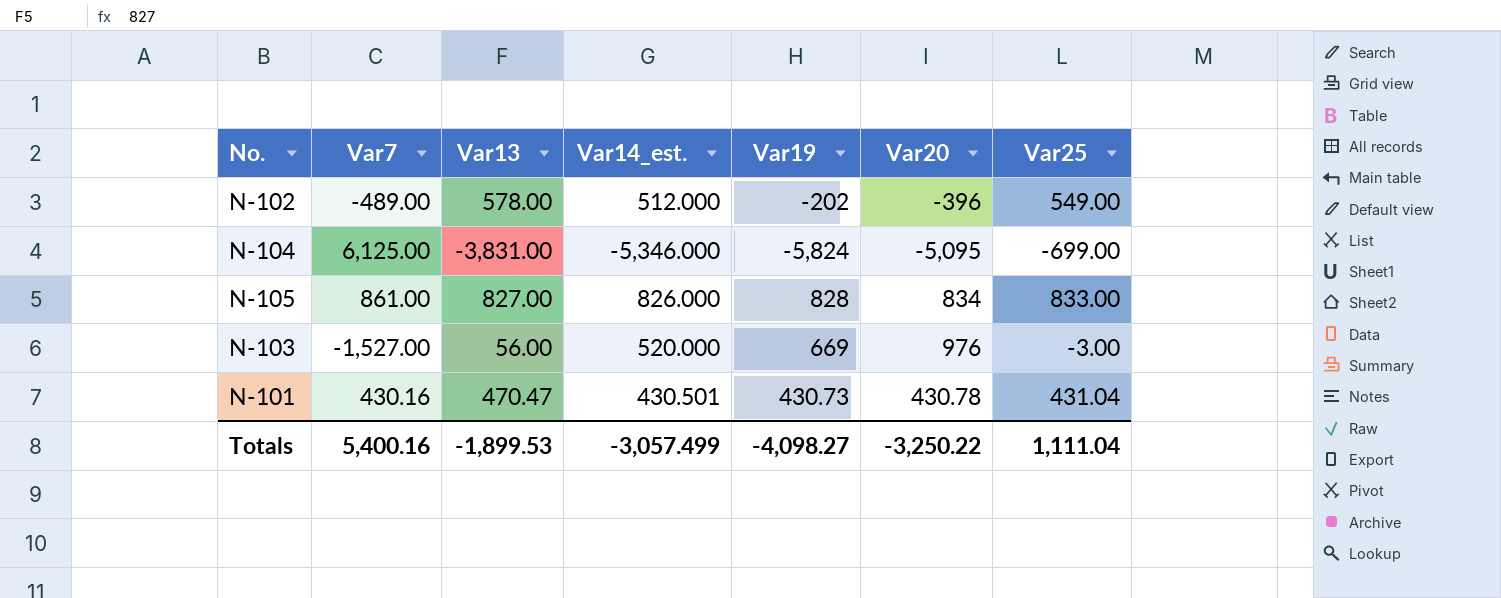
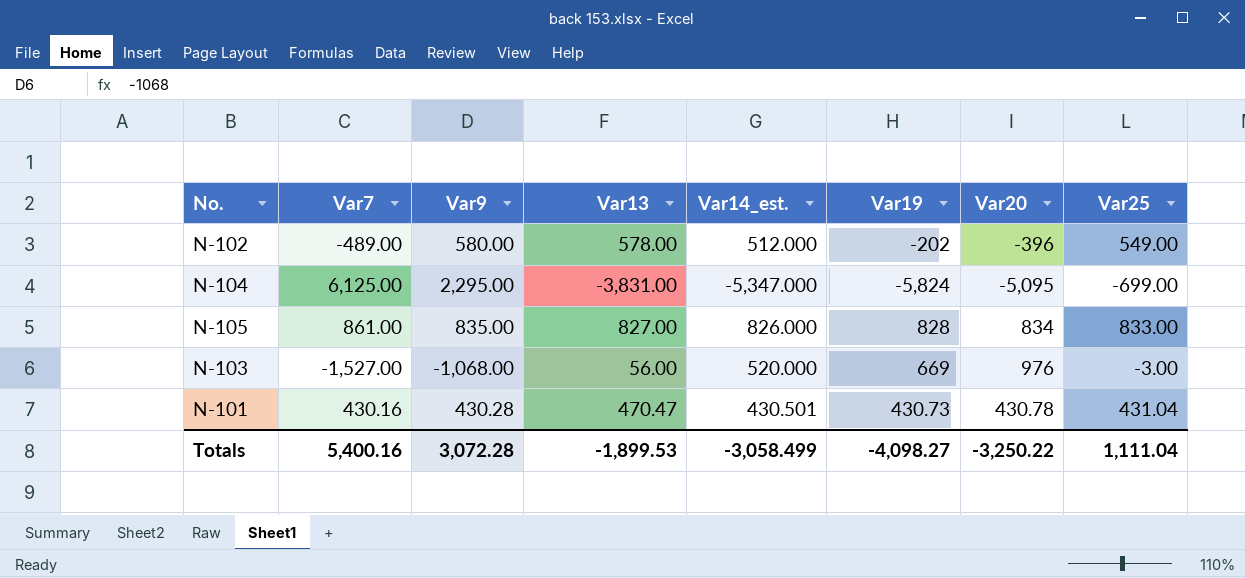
column Var9 | position: none -> 3
N-104 | Var14_est.: -5,346.000 -> -5,347.000
Totals | Var14_est.: -3,057.499 -> -3,058.499

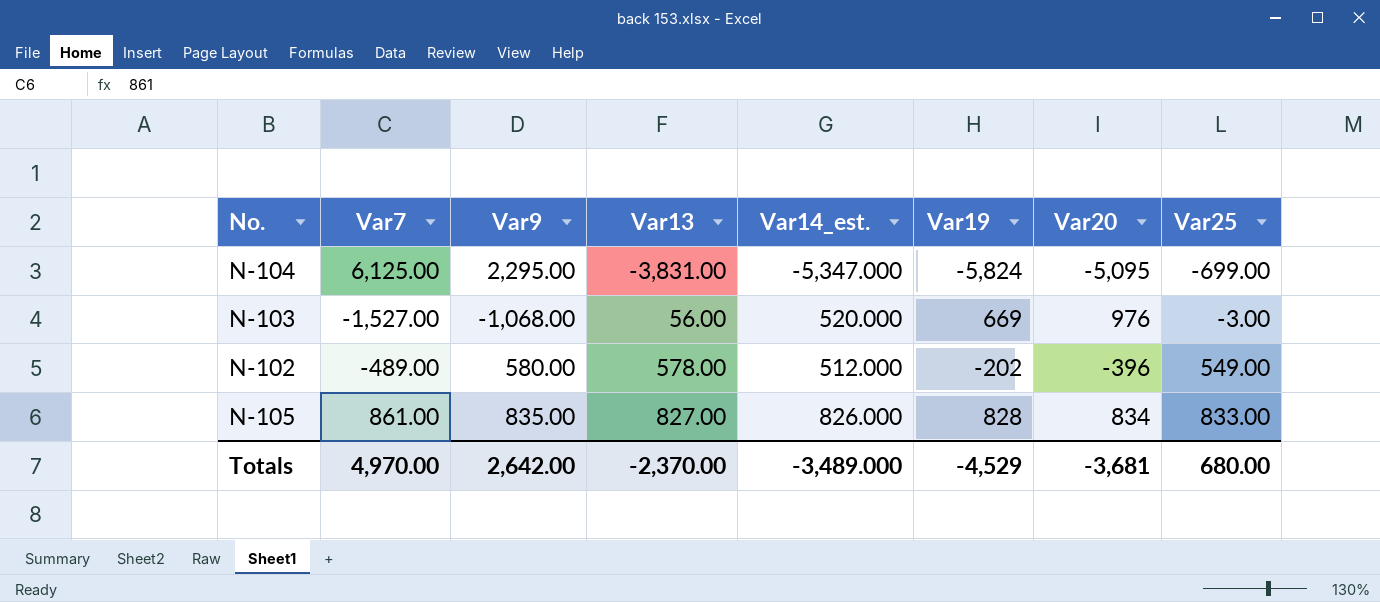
row order: none -> Var13 ascending
row N-101: 430.16 | 430.28 | 470.47 | 430.501 | 430.73 | 430.78 | 431.04 -> none
Totals | Var7: 5,400.16 -> 4,970.00
Totals | Var9: 3,072.28 -> 2,642.00
Totals | Var13: -1,899.53 -> -2,370.00
Totals | Var14_est.: -3,058.499 -> -3,489.000
Totals | Var19: -4,098.27 -> -4,529
Totals | Var20: -3,250.22 -> -3,681
Totals | Var25: 1,111.04 -> 680.00

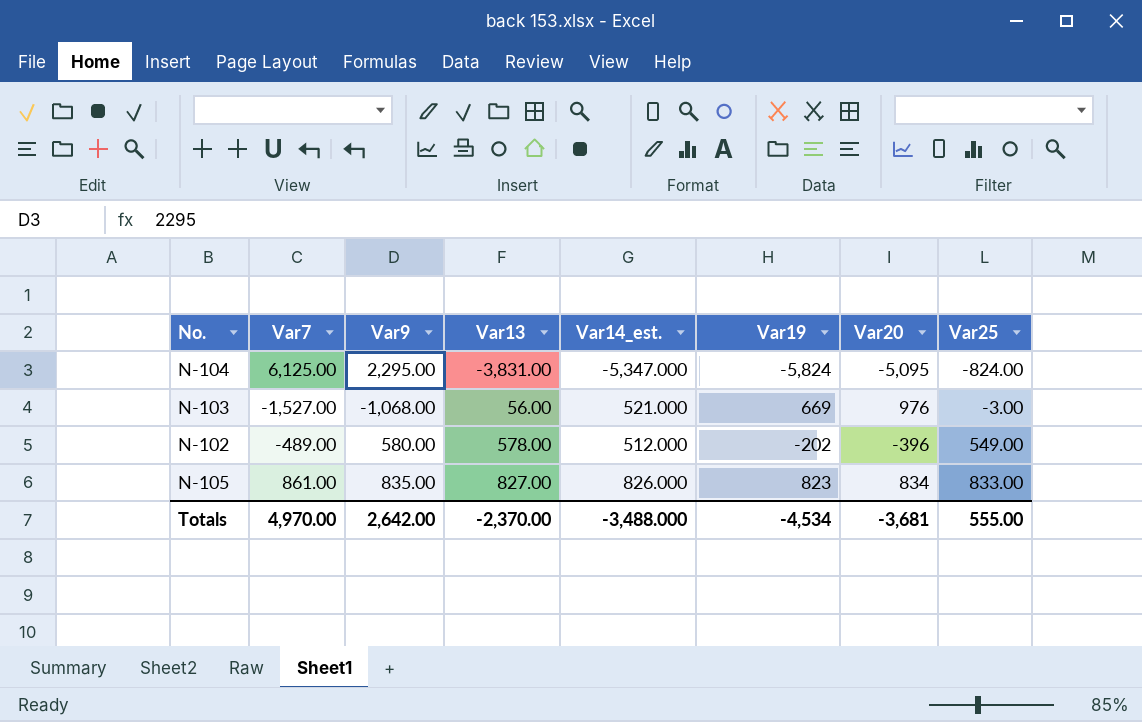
N-104 | Var25: -699.00 -> -824.00
N-103 | Var14_est.: 520.000 -> 521.000
N-105 | Var19: 828 -> 823
Totals | Var14_est.: -3,489.000 -> -3,488.000
Totals | Var19: -4,529 -> -4,534
Totals | Var25: 680.00 -> 555.00

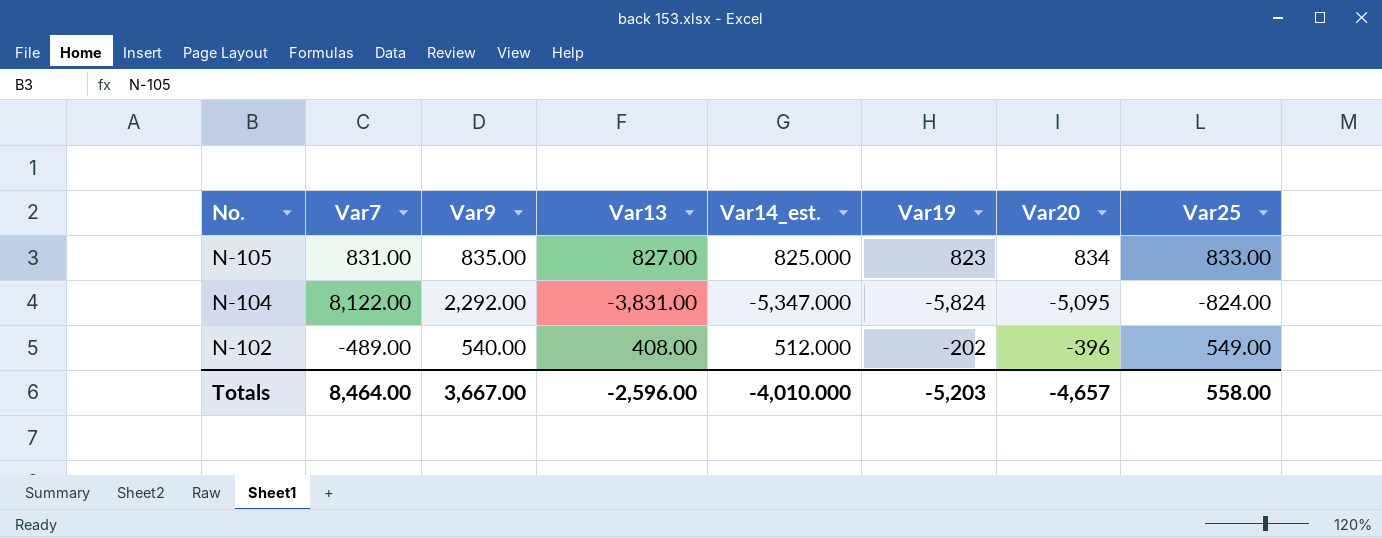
row order: Var13 ascending -> No. descending
row N-103: -1,527.00 | -1,068.00 | 56.00 | 521.000 | 669 | 976 | -3.00 -> none
N-105 | Var7: 861.00 -> 831.00
N-105 | Var14_est.: 826.000 -> 825.000
N-104 | Var7: 6,125.00 -> 8,122.00
N-104 | Var9: 2,295.00 -> 2,292.00
N-102 | Var9: 580.00 -> 540.00
N-102 | Var13: 578.00 -> 408.00
Totals | Var7: 4,970.00 -> 8,464.00
Totals | Var9: 2,642.00 -> 3,667.00
Totals | Var13: -2,370.00 -> -2,596.00
Totals | Var14_est.: -3,488.000 -> -4,010.000
Totals | Var19: -4,534 -> -5,203
Totals | Var20: -3,681 -> -4,657
Totals | Var25: 555.00 -> 558.00

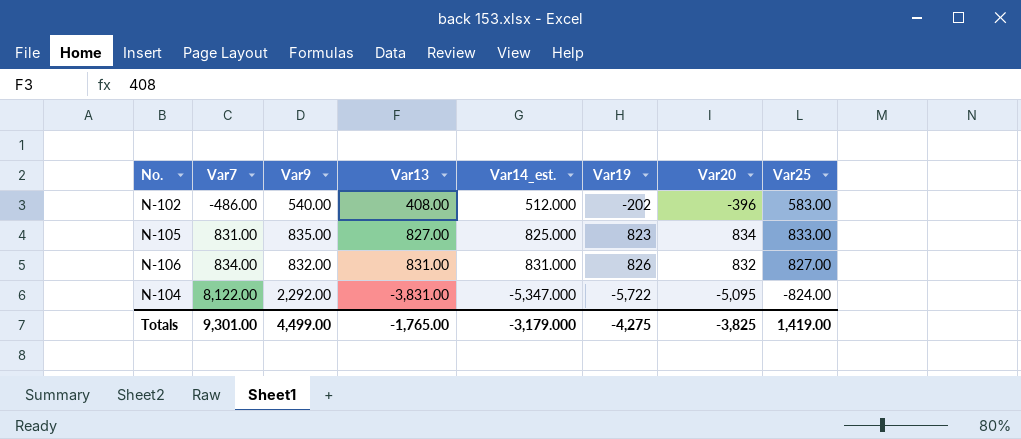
row order: No. descending -> Var7 ascending
N-102 | Var7: -489.00 -> -486.00
N-102 | Var25: 549.00 -> 583.00
row N-106: none -> 834.00 | 832.00 | 831.00 | 831.000 | 826 | 832 | 827.00
N-104 | Var19: -5,824 -> -5,722
Totals | Var7: 8,464.00 -> 9,301.00
Totals | Var9: 3,667.00 -> 4,499.00
Totals | Var13: -2,596.00 -> -1,765.00
Totals | Var14_est.: -4,010.000 -> -3,179.000
Totals | Var19: -5,203 -> -4,275
Totals | Var20: -4,657 -> -3,825
Totals | Var25: 558.00 -> 1,419.00

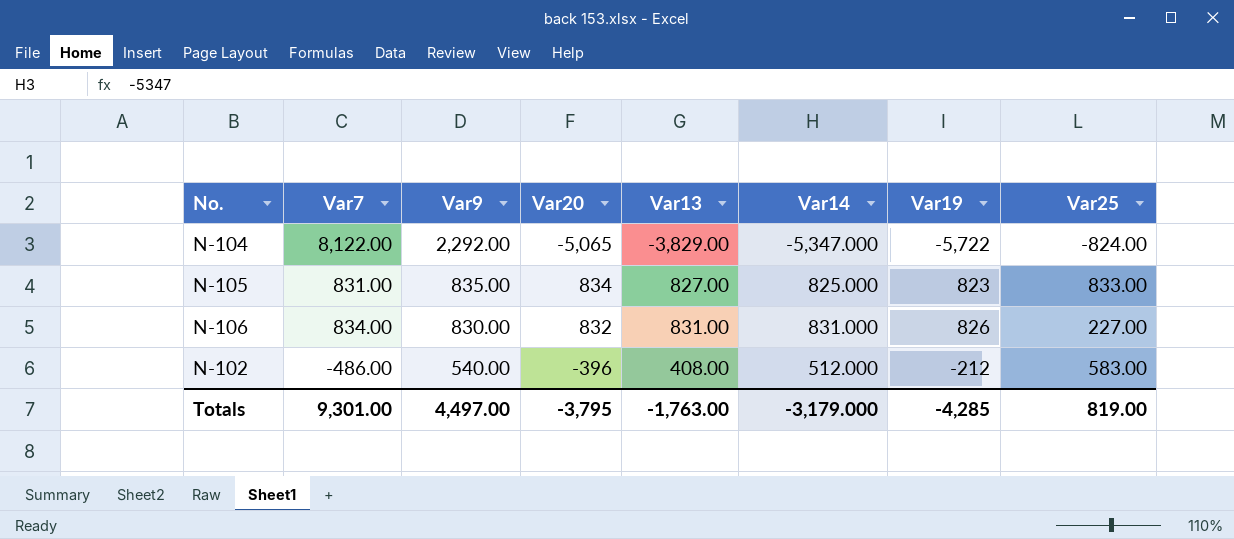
row order: Var7 ascending -> Var9 descending
column Var20 | position: 7 -> 4
column name: Var14_est. -> Var14
N-104 | Var20: -5,095 -> -5,065
N-104 | Var13: -3,831.00 -> -3,829.00
N-106 | Var9: 832.00 -> 830.00
N-106 | Var25: 827.00 -> 227.00
N-102 | Var19: -202 -> -212
Totals | Var9: 4,499.00 -> 4,497.00
Totals | Var20: -3,825 -> -3,795
Totals | Var13: -1,765.00 -> -1,763.00
Totals | Var19: -4,275 -> -4,285
Totals | Var25: 1,419.00 -> 819.00

